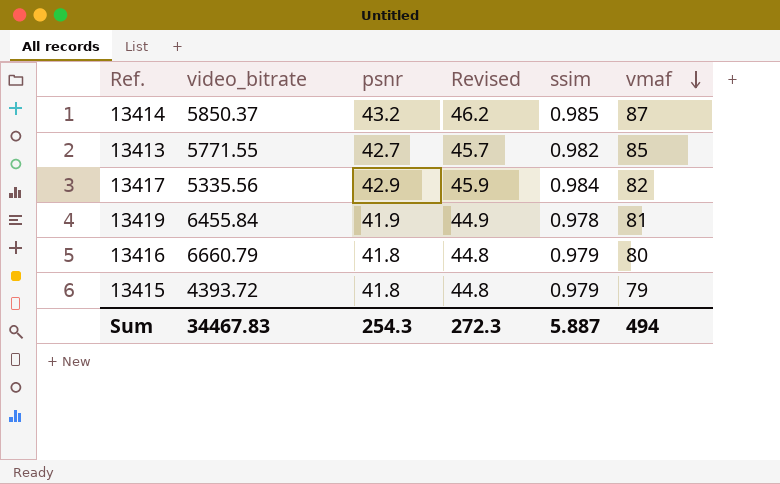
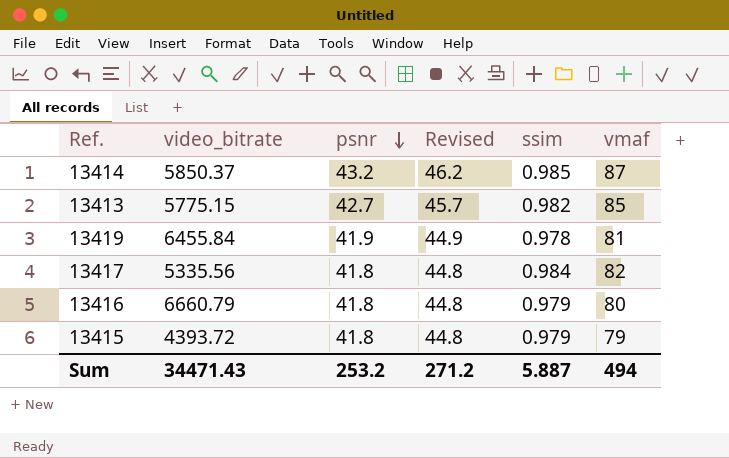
row order: vmaf descending -> psnr descending
13413 | video_bitrate: 5771.55 -> 5775.15
13417 | psnr: 42.9 -> 41.8
13417 | Revised: 45.9 -> 44.8
Sum | video_bitrate: 34467.83 -> 34471.43
Sum | psnr: 254.3 -> 253.2
Sum | Revised: 272.3 -> 271.2

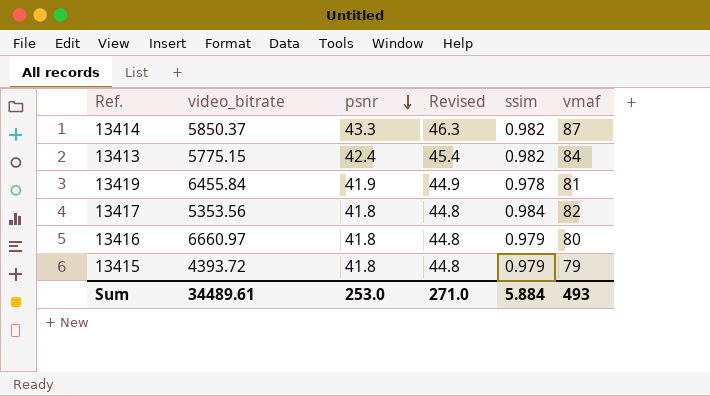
13414 | psnr: 43.2 -> 43.3
13414 | Revised: 46.2 -> 46.3
13414 | ssim: 0.985 -> 0.982
13413 | psnr: 42.7 -> 42.4
13413 | Revised: 45.7 -> 45.4
13413 | vmaf: 85 -> 84
13417 | video_bitrate: 5335.56 -> 5353.56
13416 | video_bitrate: 6660.79 -> 6660.97
Sum | video_bitrate: 34471.43 -> 34489.61
Sum | psnr: 253.2 -> 253.0
Sum | Revised: 271.2 -> 271.0
Sum | ssim: 5.887 -> 5.884
Sum | vmaf: 494 -> 493

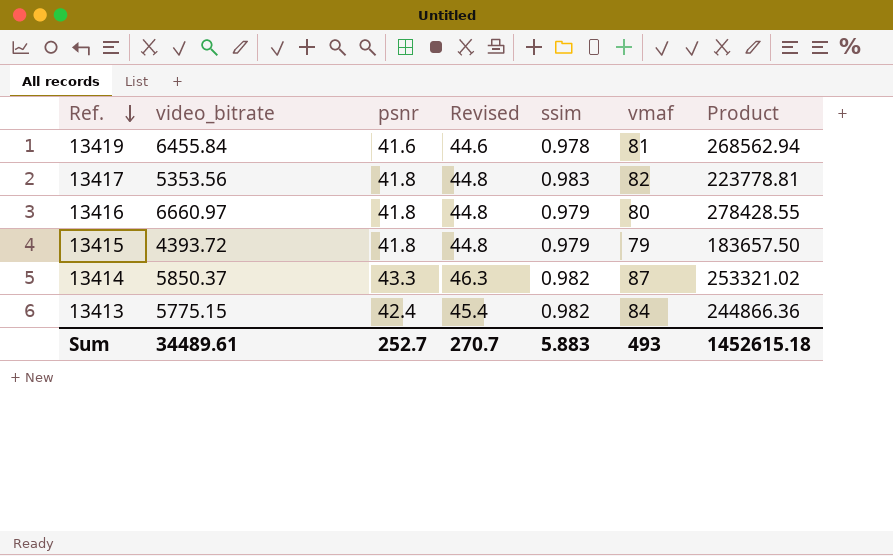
row order: psnr descending -> Ref. descending
column Product | formula: none -> [video_bitrate] * [psnr]
13419 | psnr: 41.9 -> 41.6
13419 | Revised: 44.9 -> 44.6
13417 | ssim: 0.984 -> 0.983
Sum | psnr: 253.0 -> 252.7
Sum | Revised: 271.0 -> 270.7
Sum | ssim: 5.884 -> 5.883

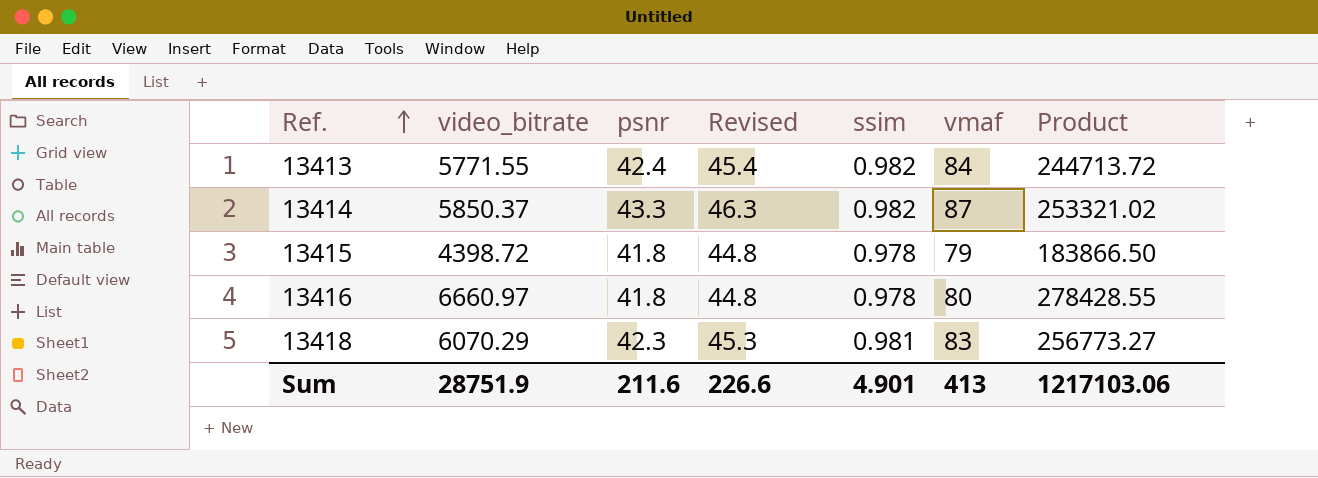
row order: Ref. descending -> Ref. ascending
row 13419: 6455.84 | 41.6 | 44.6 | 0.978 | 81 | 268562.94 -> none
row 13417: 5353.56 | 41.8 | 44.8 | 0.983 | 82 | 223778.81 -> none
13413 | video_bitrate: 5775.15 -> 5771.55
13413 | Product: 244866.36 -> 244713.72
13415 | video_bitrate: 4393.72 -> 4398.72
13415 | ssim: 0.979 -> 0.978
13415 | Product: 183657.50 -> 183866.50
13416 | ssim: 0.979 -> 0.978
row 13418: none -> 6070.29 | 42.3 | 45.3 | 0.981 | 83 | 256773.27
Sum | video_bitrate: 34489.61 -> 28751.9
Sum | psnr: 252.7 -> 211.6
Sum | Revised: 270.7 -> 226.6
Sum | ssim: 5.883 -> 4.901
Sum | vmaf: 493 -> 413
Sum | Product: 1452615.18 -> 1217103.06

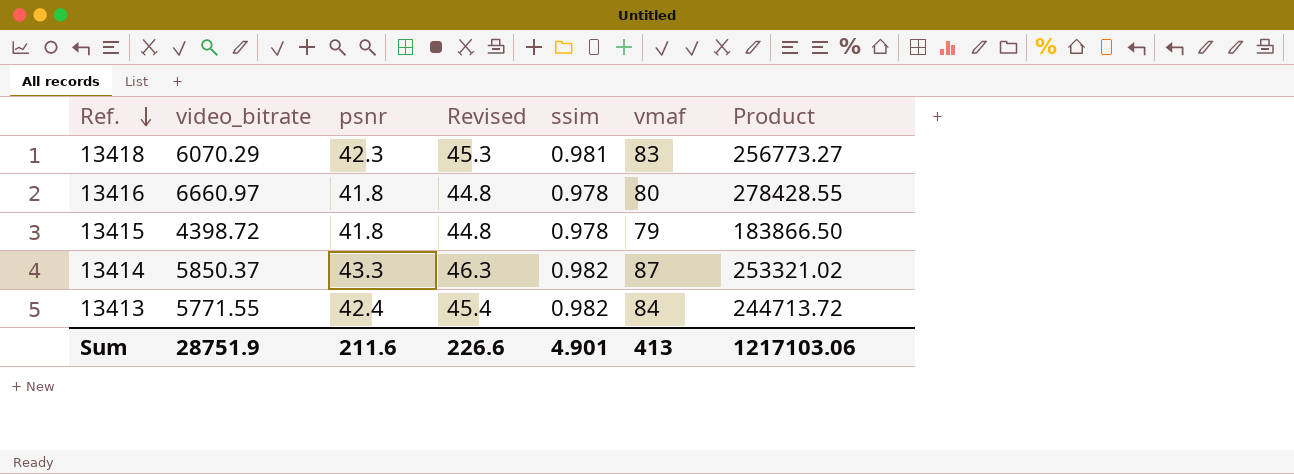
row order: Ref. ascending -> Ref. descending

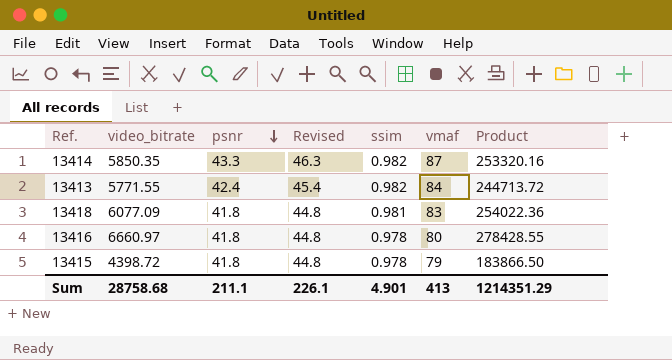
row order: Ref. descending -> psnr descending
13414 | video_bitrate: 5850.37 -> 5850.35
13414 | Product: 253321.02 -> 253320.16
13418 | video_bitrate: 6070.29 -> 6077.09
13418 | psnr: 42.3 -> 41.8
13418 | Revised: 45.3 -> 44.8
13418 | Product: 256773.27 -> 254022.36
Sum | video_bitrate: 28751.9 -> 28758.68
Sum | psnr: 211.6 -> 211.1
Sum | Revised: 226.6 -> 226.1
Sum | Product: 1217103.06 -> 1214351.29

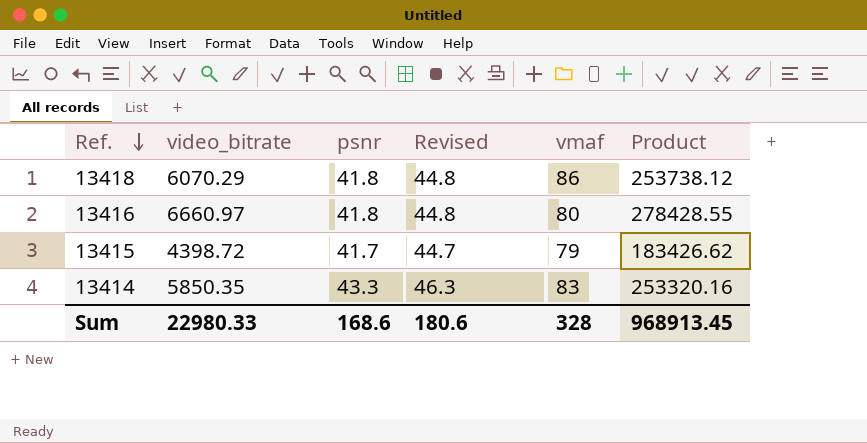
row order: psnr descending -> Ref. descending
column ssim | position: 5 -> none
row 13413: 5771.55 | 42.4 | 45.4 | 0.982 | 84 | 244713.72 -> none
13418 | video_bitrate: 6077.09 -> 6070.29
13418 | vmaf: 83 -> 86
13418 | Product: 254022.36 -> 253738.12
13415 | psnr: 41.8 -> 41.7
13415 | Revised: 44.8 -> 44.7
13415 | Product: 183866.50 -> 183426.62
13414 | vmaf: 87 -> 83
Sum | video_bitrate: 28758.68 -> 22980.33
Sum | psnr: 211.1 -> 168.6
Sum | Revised: 226.1 -> 180.6
Sum | vmaf: 413 -> 328
Sum | Product: 1214351.29 -> 968913.45

